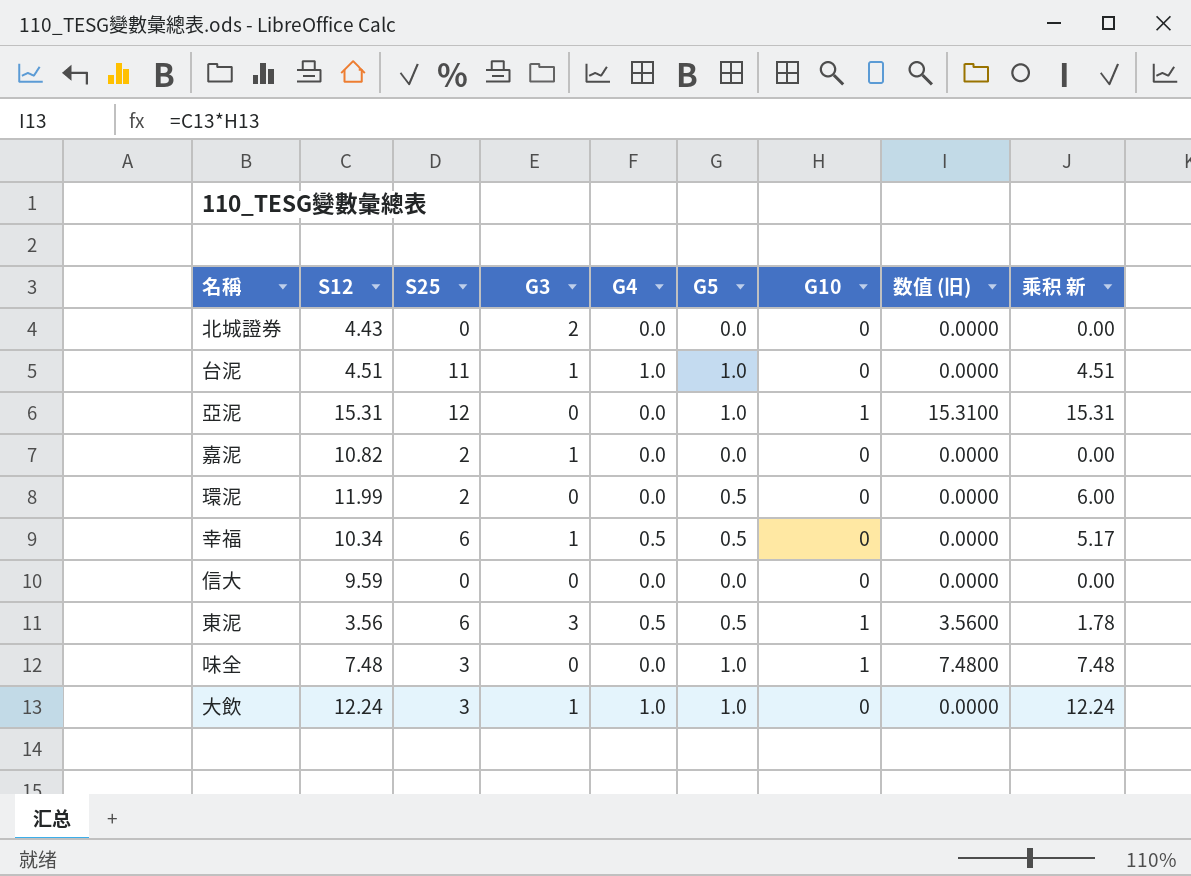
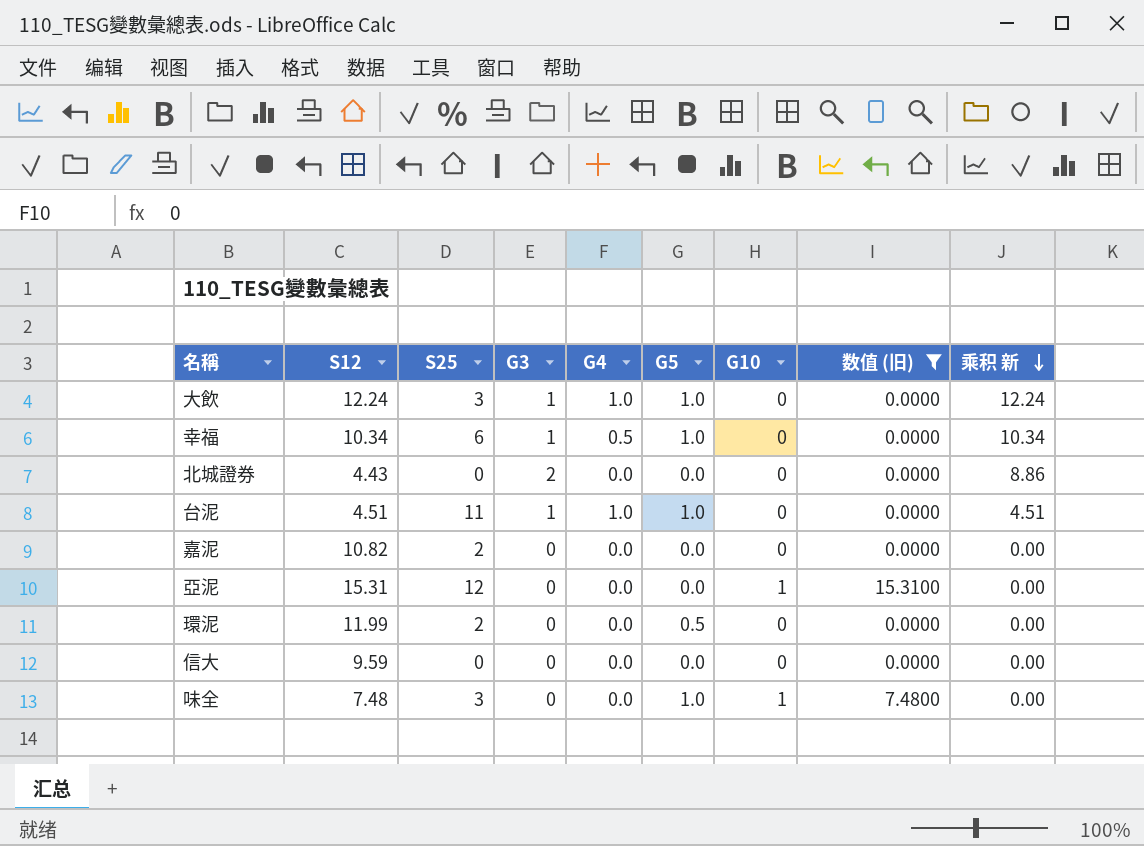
filter: none -> 数值 (旧) != 3.5600
row order: none -> 乘积 新 descending
column 乘积 新 | formula: [S12] * [G5] -> [S12] * [G3]
幸福 | G5: 0.5 -> 1.0
嘉泥 | G3: 1 -> 0
亞泥 | G5: 1.0 -> 0.0

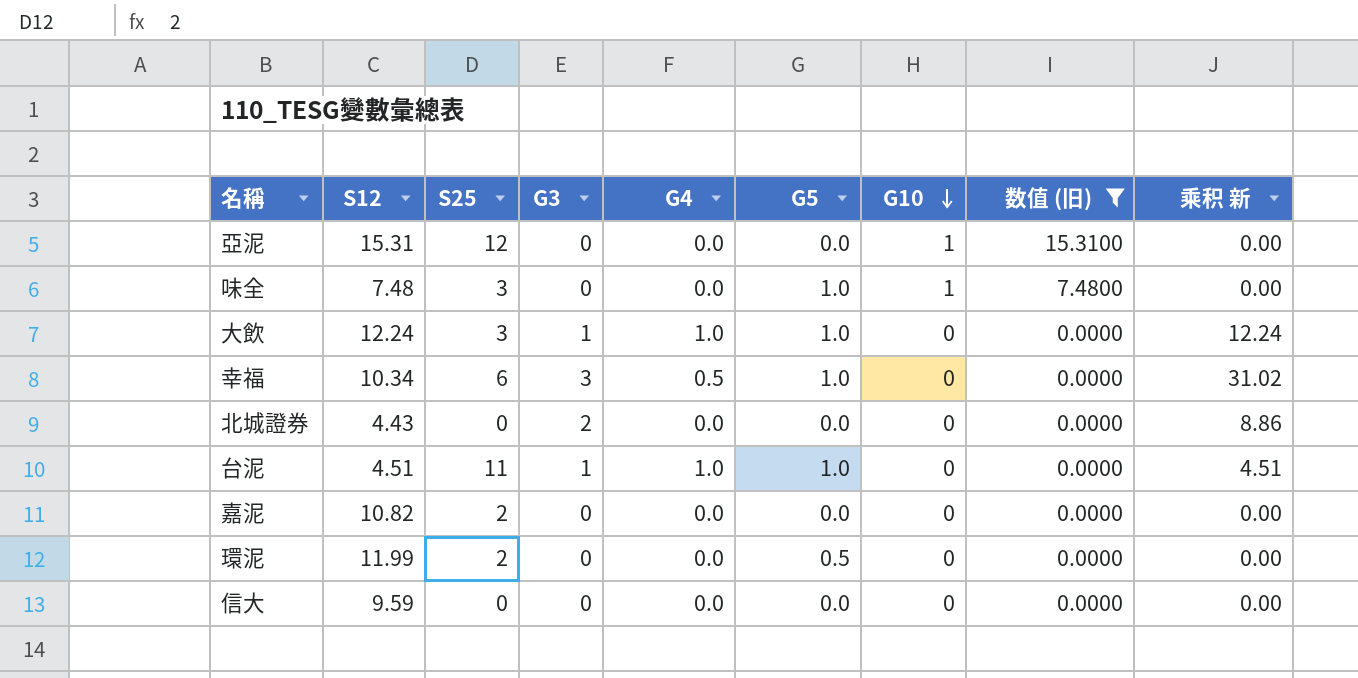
row order: 乘积 新 descending -> G10 descending
幸福 | G3: 1 -> 3
幸福 | 乘积 新: 10.34 -> 31.02

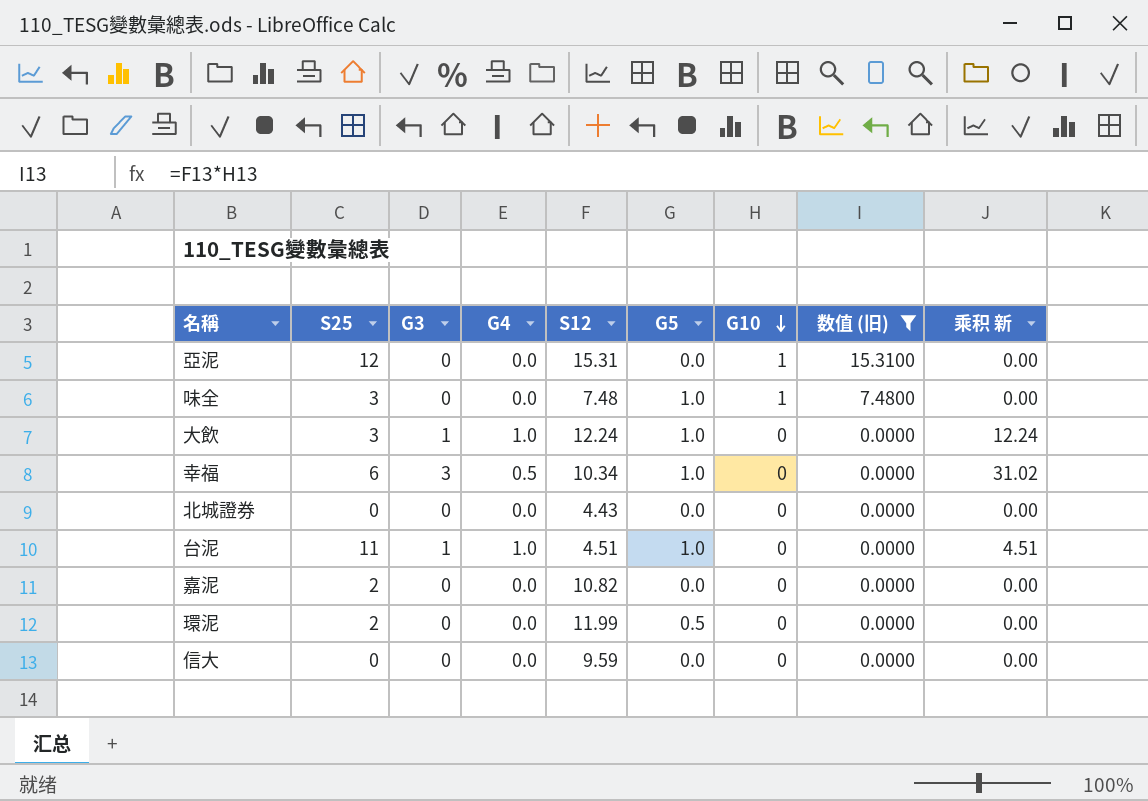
column S12 | position: 2 -> 5
北城證券 | G3: 2 -> 0
北城證券 | 乘积 新: 8.86 -> 0.00

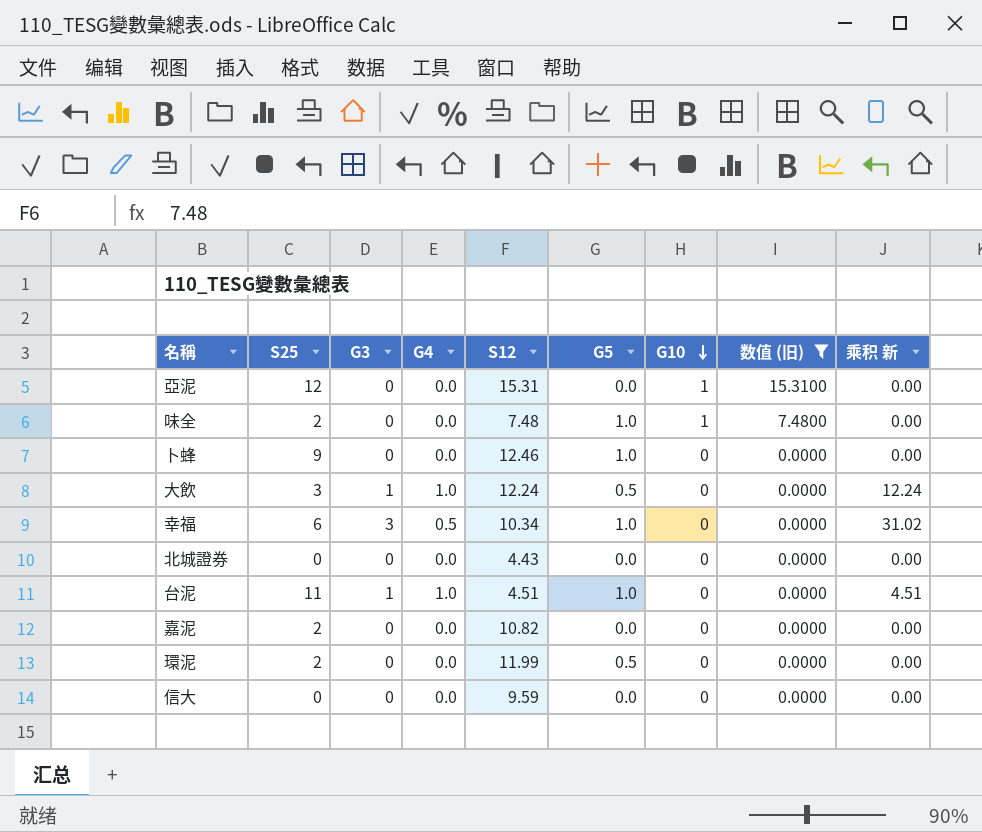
味全 | S25: 3 -> 2
row 卜蜂: none -> 9 | 0 | 0.0 | 12.46 | 1.0 | 0 | 0.0000 | 0.00
大飲 | G5: 1.0 -> 0.5

